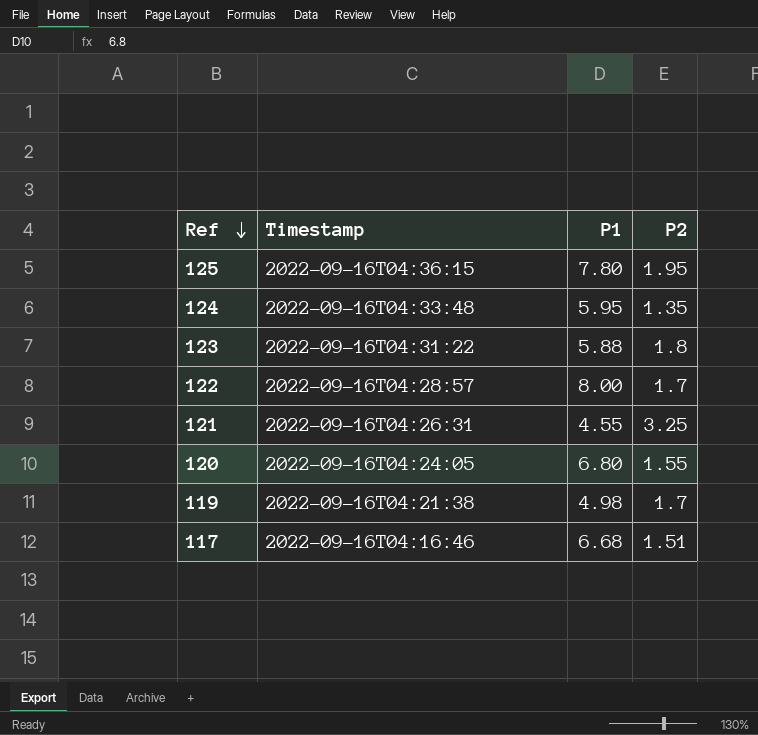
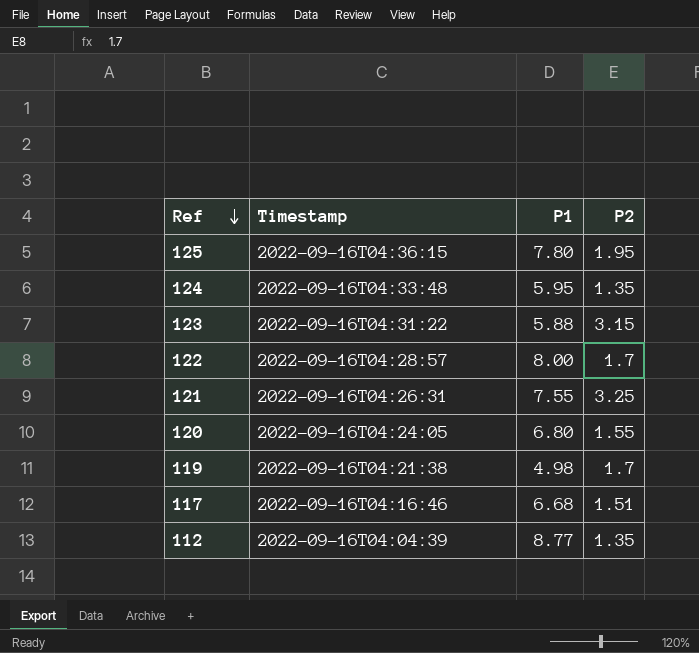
123 | P2: 1.8 -> 3.15
121 | P1: 4.55 -> 7.55
row 112: none -> 2022-09-16T04:04:39 | 8.77 | 1.35

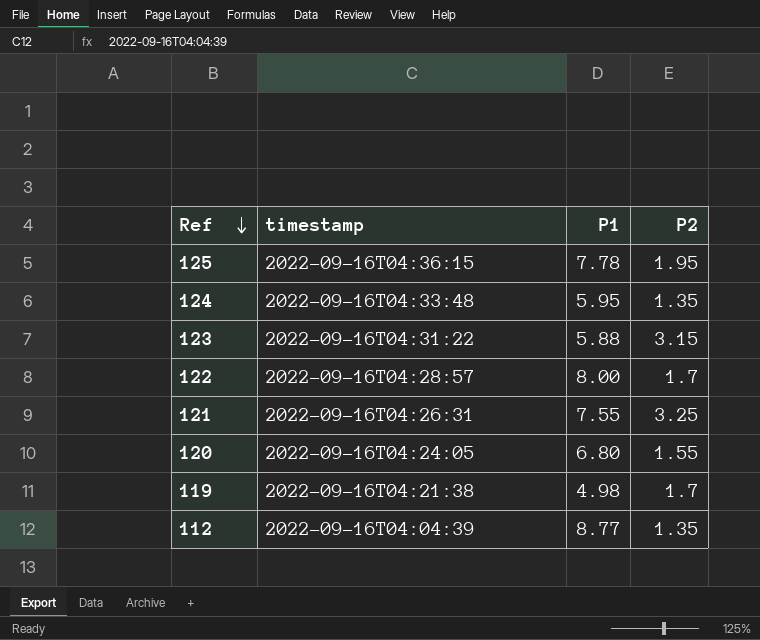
column name: Timestamp -> timestamp
row 117: 2022-09-16T04:16:46 | 6.68 | 1.51 -> none
125 | P1: 7.80 -> 7.78

